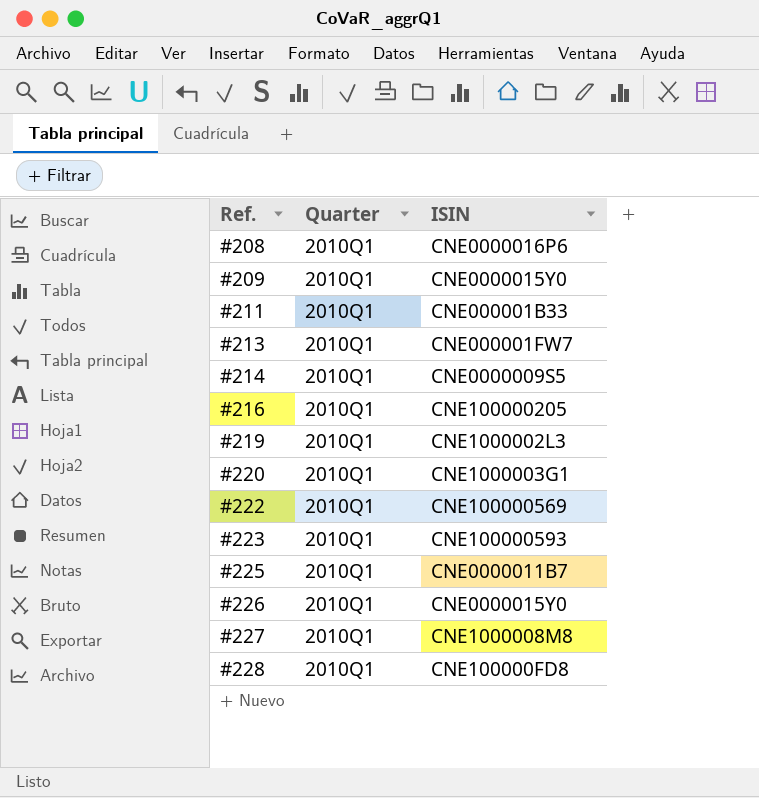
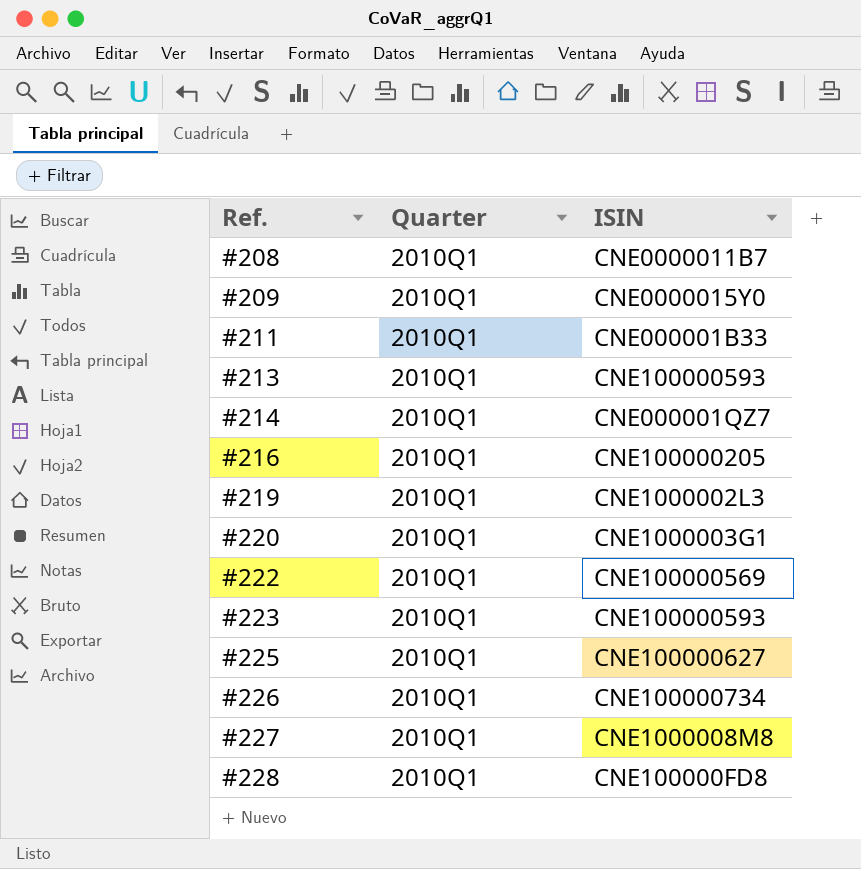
#208 | ISIN: CNE0000016P6 -> CNE0000011B7
#213 | ISIN: CNE000001FW7 -> CNE100000593
#214 | ISIN: CNE0000009S5 -> CNE000001QZ7
#225 | ISIN: CNE0000011B7 -> CNE100000627
#226 | ISIN: CNE0000015Y0 -> CNE100000734

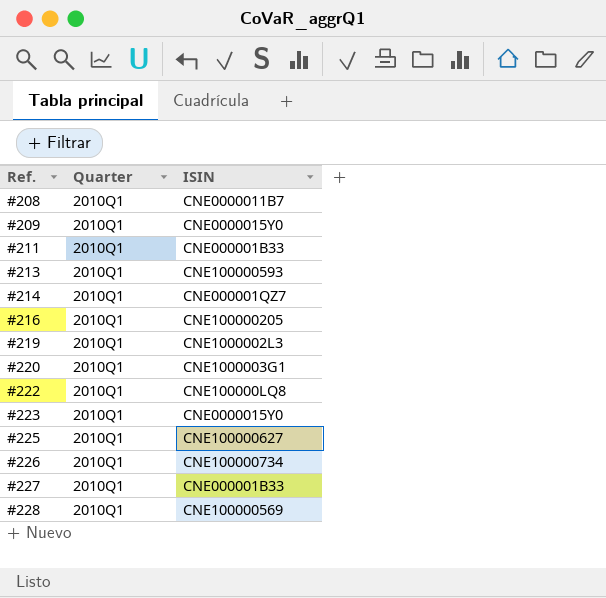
#222 | ISIN: CNE100000569 -> CNE100000LQ8
#223 | ISIN: CNE100000593 -> CNE0000015Y0
#227 | ISIN: CNE1000008M8 -> CNE000001B33
#228 | ISIN: CNE100000FD8 -> CNE100000569

